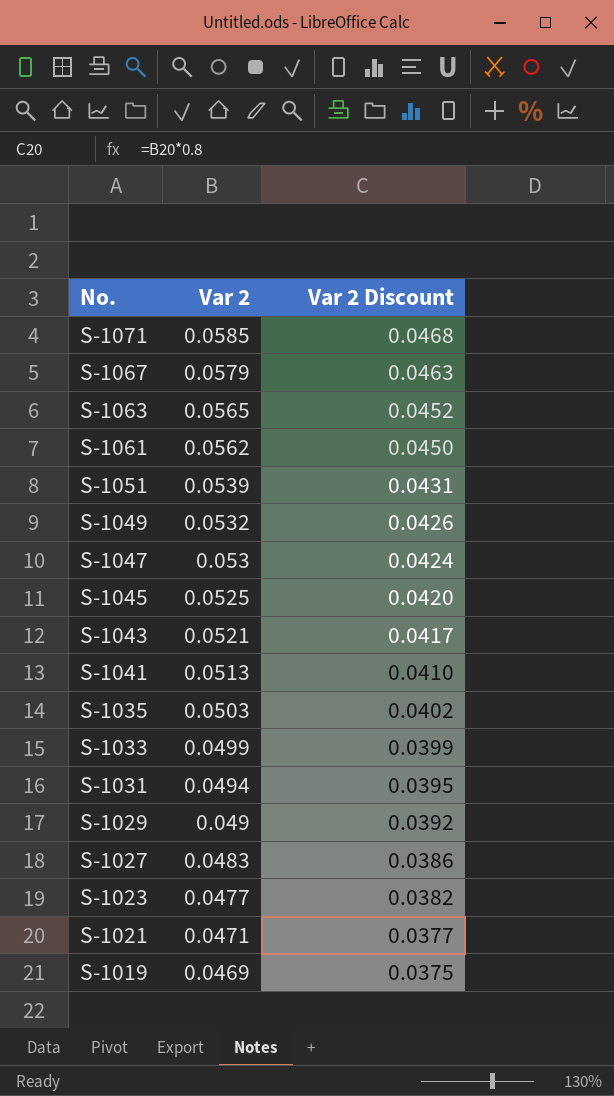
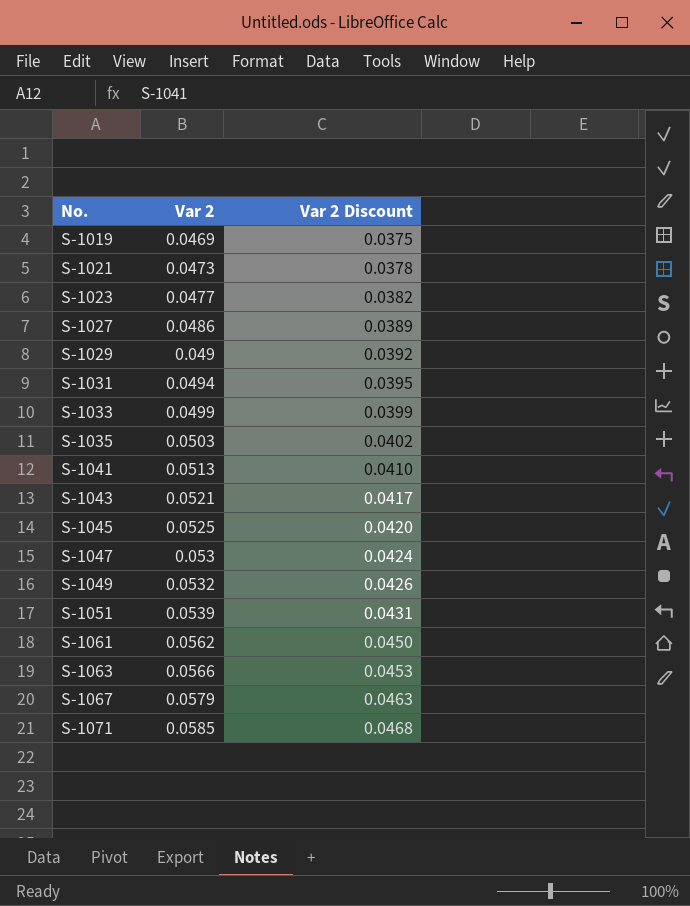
row order: No. descending -> No. ascending
S-1021 | Var 2: 0.0471 -> 0.0473
S-1021 | Var 2 Discount: 0.0377 -> 0.0378
S-1027 | Var 2: 0.0483 -> 0.0486
S-1027 | Var 2 Discount: 0.0386 -> 0.0389
S-1063 | Var 2: 0.0565 -> 0.0566
S-1063 | Var 2 Discount: 0.0452 -> 0.0453

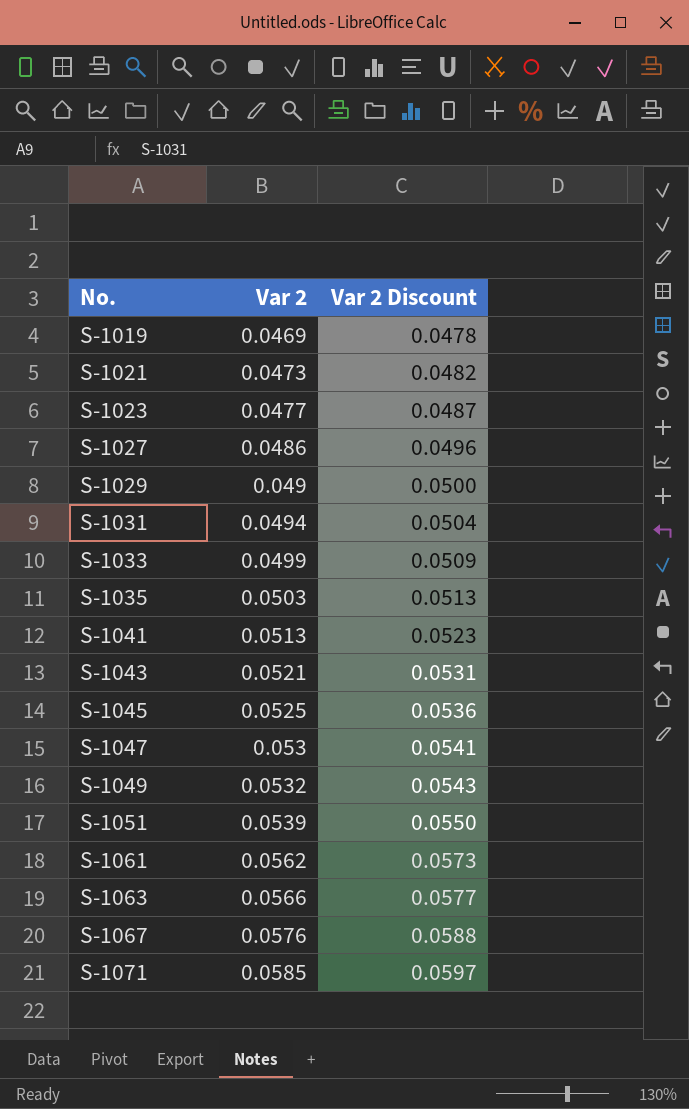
column Var 2 Discount | formula: [Var 2] * 0.8 -> [Var 2] * 1.02
S-1067 | Var 2: 0.0579 -> 0.0576

